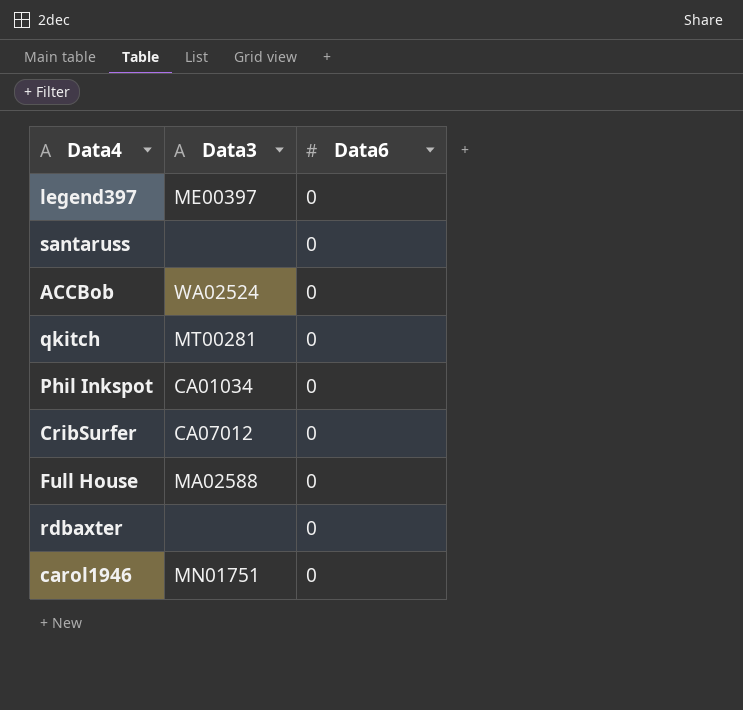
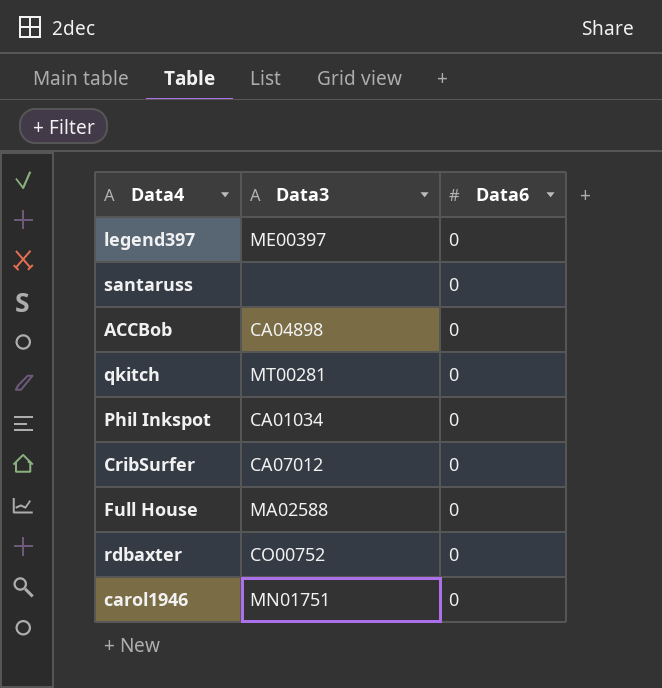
ACCBob | Data3: WA02524 -> CA04898
rdbaxter | Data3: none -> CO00752

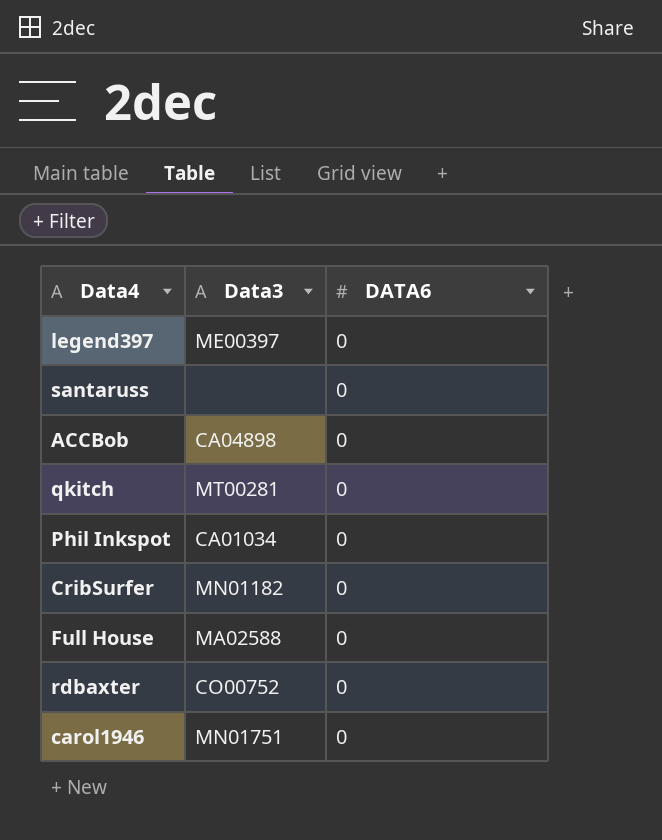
column name: Data6 -> DATA6
CribSurfer | Data3: CA07012 -> MN01182

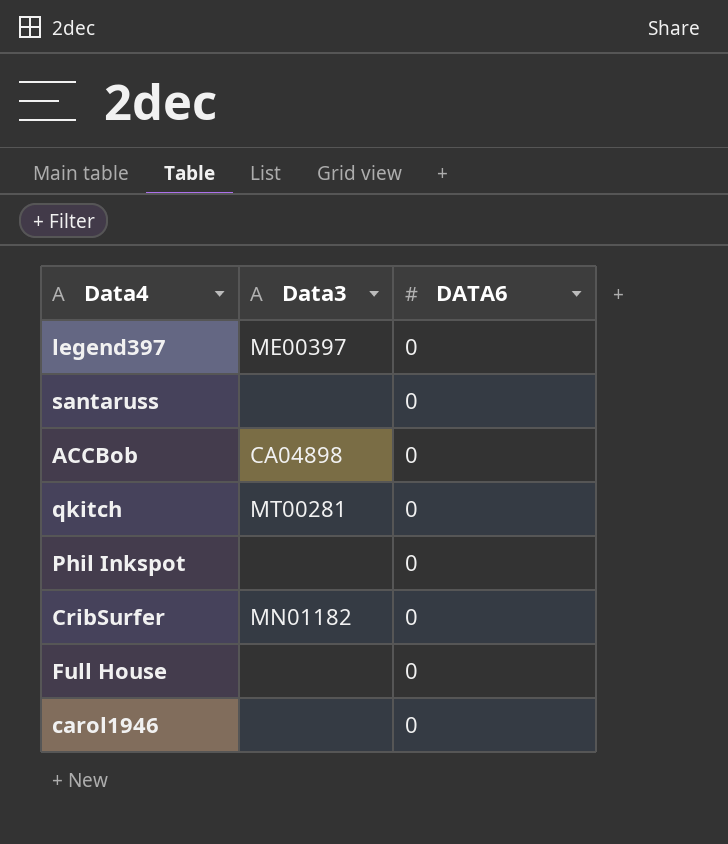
row rdbaxter: CO00752 | 0 -> none
Phil Inkspot | Data3: CA01034 -> none
Full House | Data3: MA02588 -> none
carol1946 | Data3: MN01751 -> none

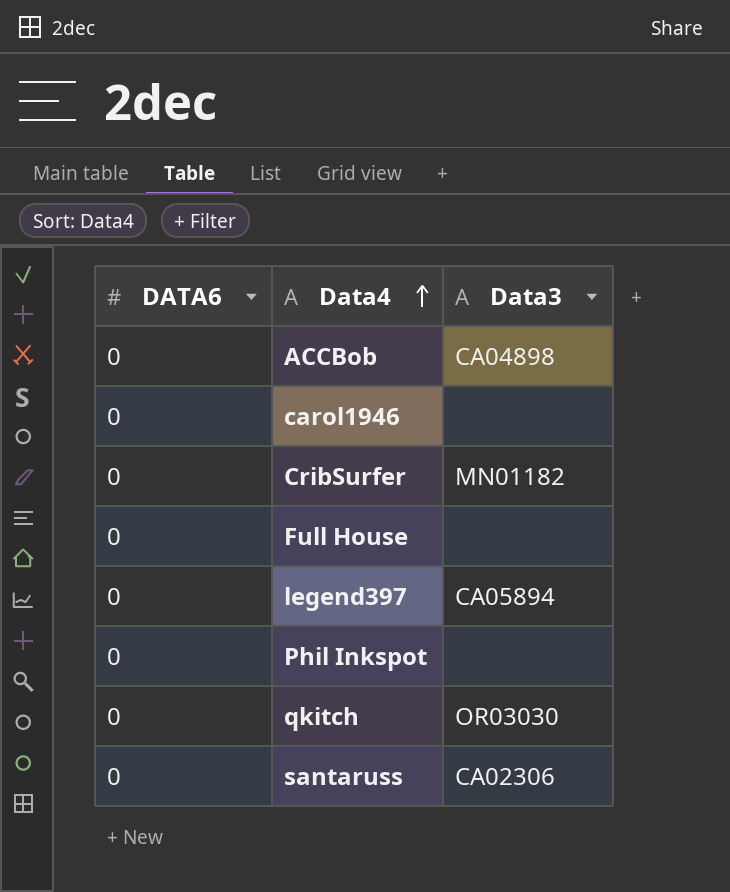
row order: none -> Data4 ascending
column DATA6 | position: 3 -> 1
legend397 | Data3: ME00397 -> CA05894
qkitch | Data3: MT00281 -> OR03030
santaruss | Data3: none -> CA02306

